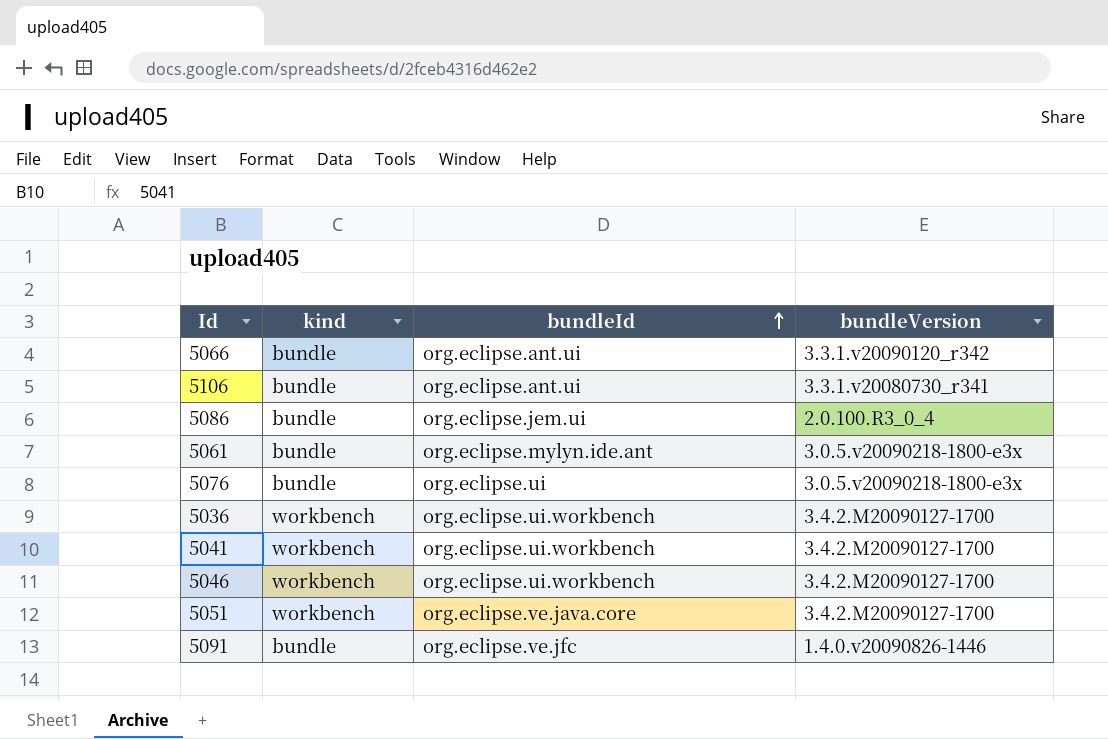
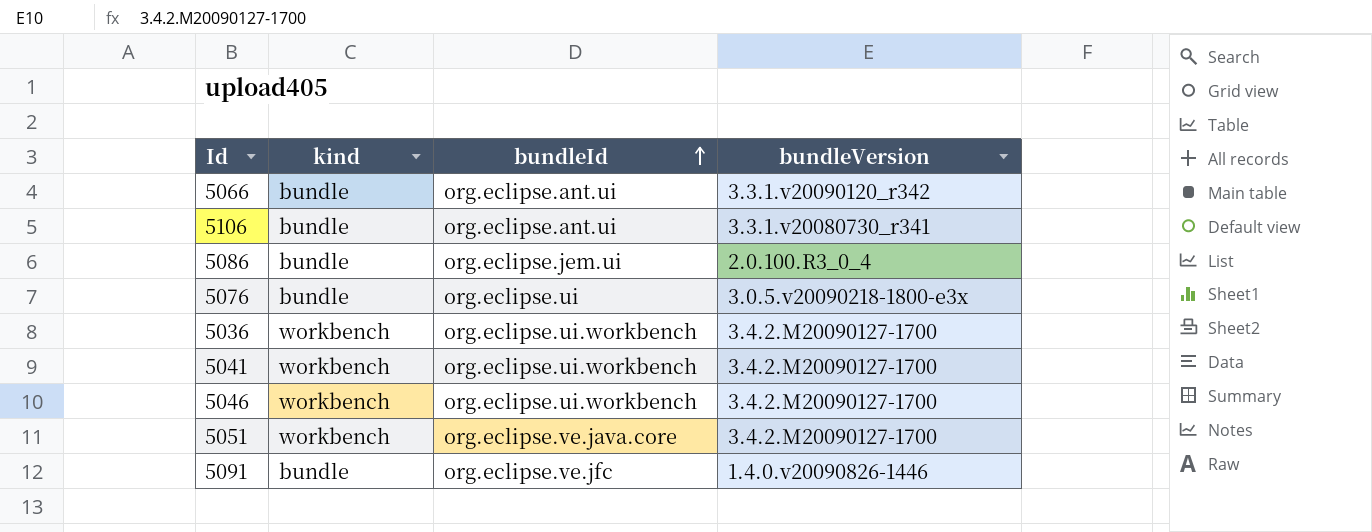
row 5061: bundle | org.eclipse.mylyn.ide.ant | 3.0.5.v20090218-1800-e3x -> none

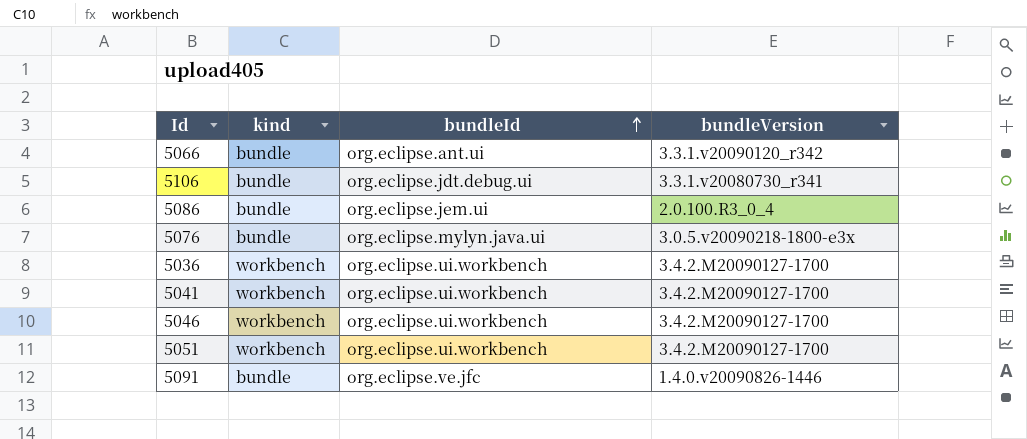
5106 | bundleId: org.eclipse.ant.ui -> org.eclipse.jdt.debug.ui
5076 | bundleId: org.eclipse.ui -> org.eclipse.mylyn.java.ui
5051 | bundleId: org.eclipse.ve.java.core -> org.eclipse.ui.workbench

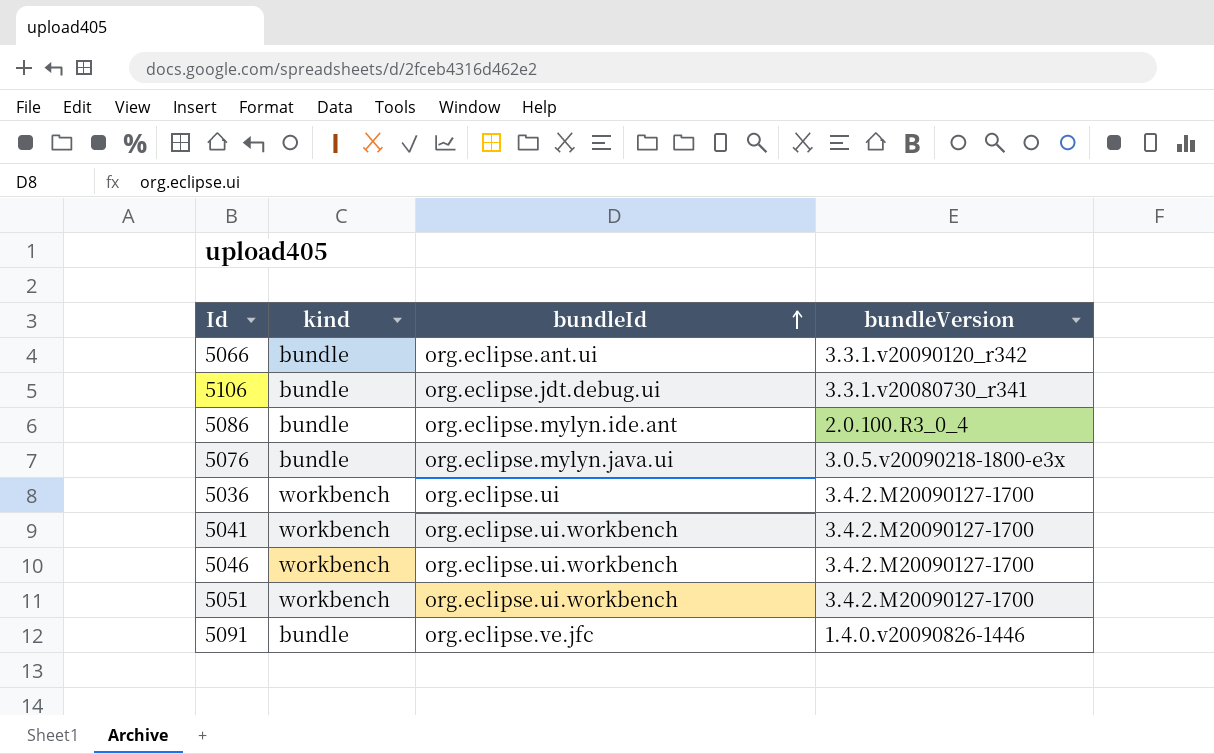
5086 | bundleId: org.eclipse.jem.ui -> org.eclipse.mylyn.ide.ant
5036 | bundleId: org.eclipse.ui.workbench -> org.eclipse.ui

